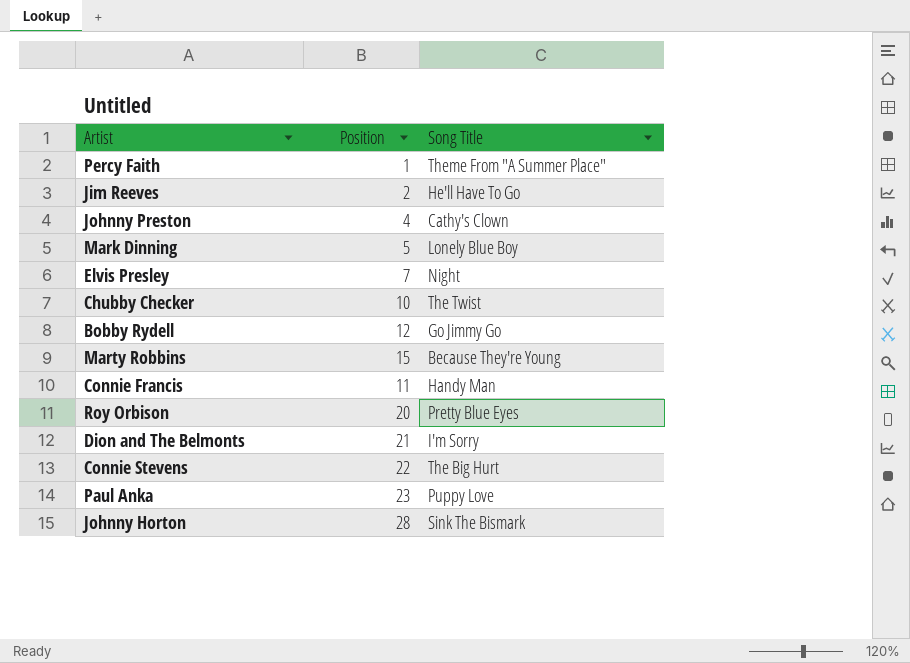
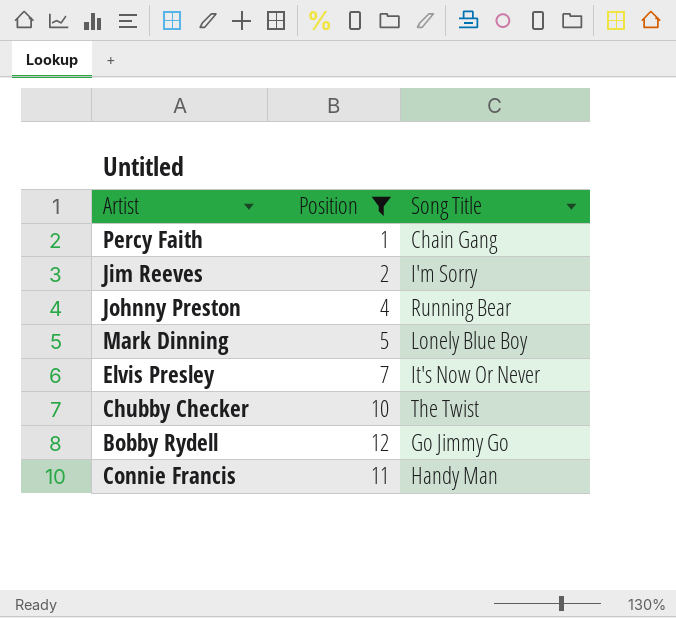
filter: none -> Position <= 12
Percy Faith | Song Title: Theme From "A Summer Place" -> Chain Gang
Jim Reeves | Song Title: He'll Have To Go -> I'm Sorry
Johnny Preston | Song Title: Cathy's Clown -> Running Bear
Elvis Presley | Song Title: Night -> It's Now Or Never

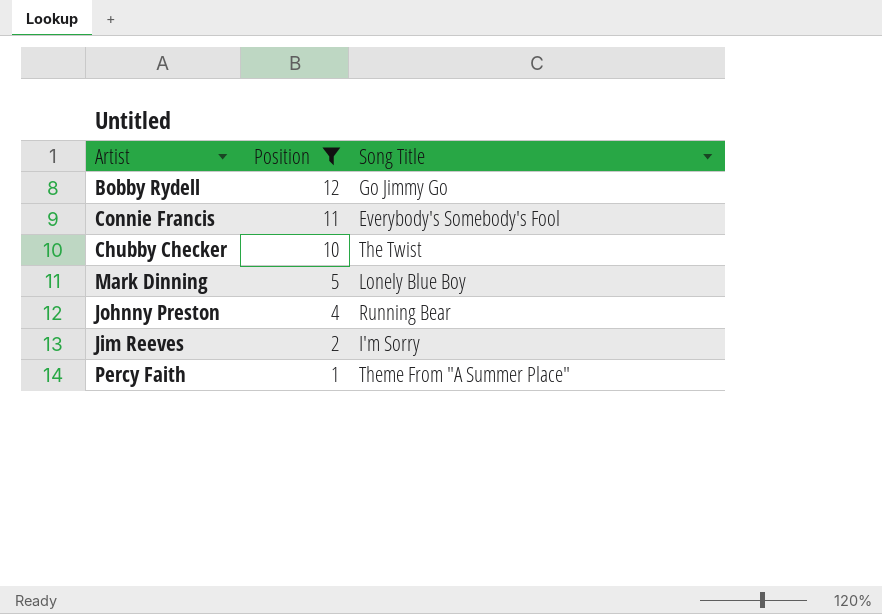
row order: none -> Position descending
row Elvis Presley: 7 | It's Now Or Never -> none
Connie Francis | Song Title: Handy Man -> Everybody's Somebody's Fool
Percy Faith | Song Title: Chain Gang -> Theme From "A Summer Place"

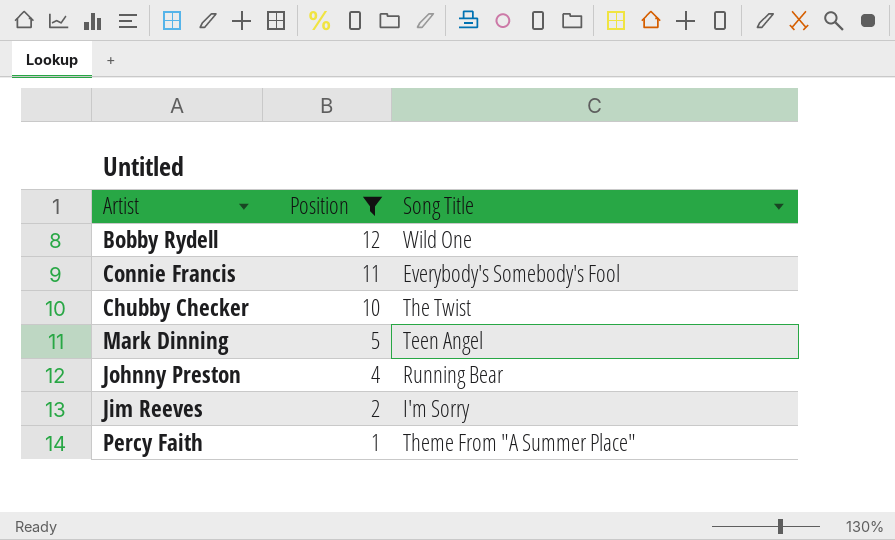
Bobby Rydell | Song Title: Go Jimmy Go -> Wild One
Mark Dinning | Song Title: Lonely Blue Boy -> Teen Angel

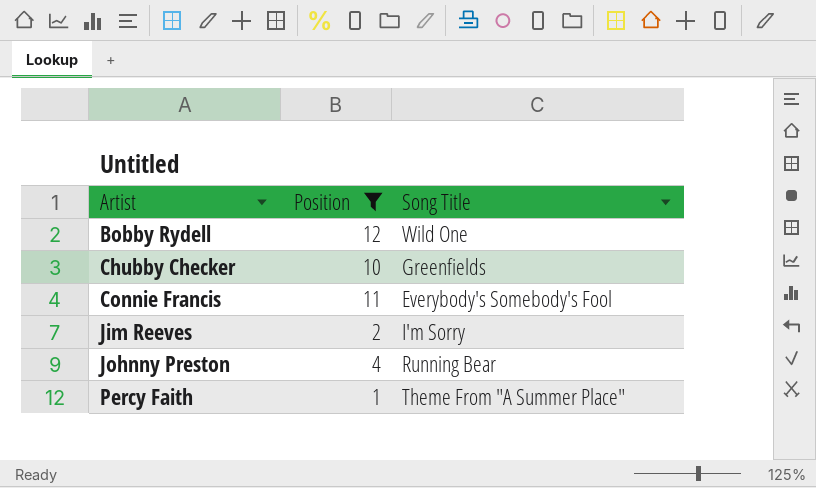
row order: Position descending -> Artist ascending
row Mark Dinning: 5 | Teen Angel -> none
Chubby Checker | Song Title: The Twist -> Greenfields

